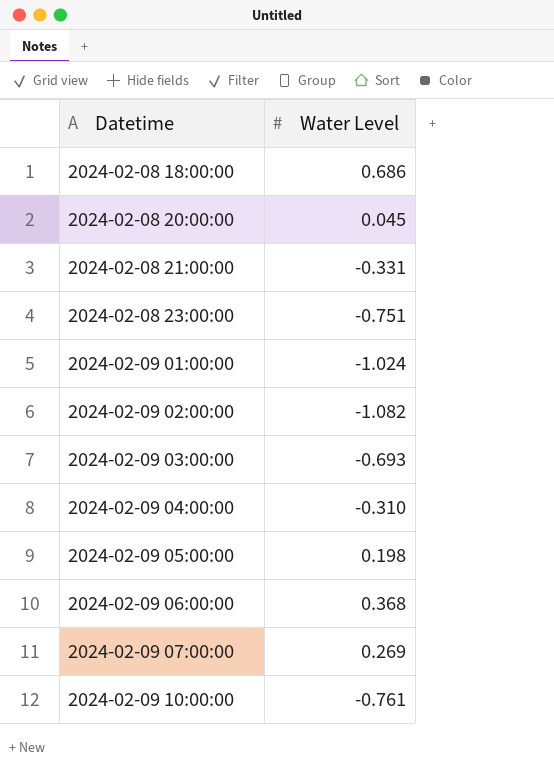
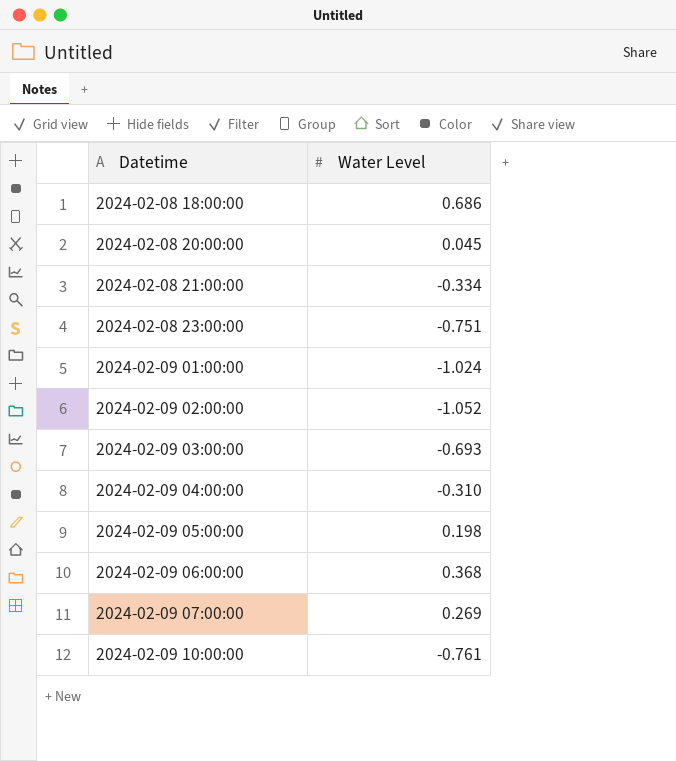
2024-02-08 21:00:00 | Water Level: -0.331 -> -0.334
2024-02-09 02:00:00 | Water Level: -1.082 -> -1.052

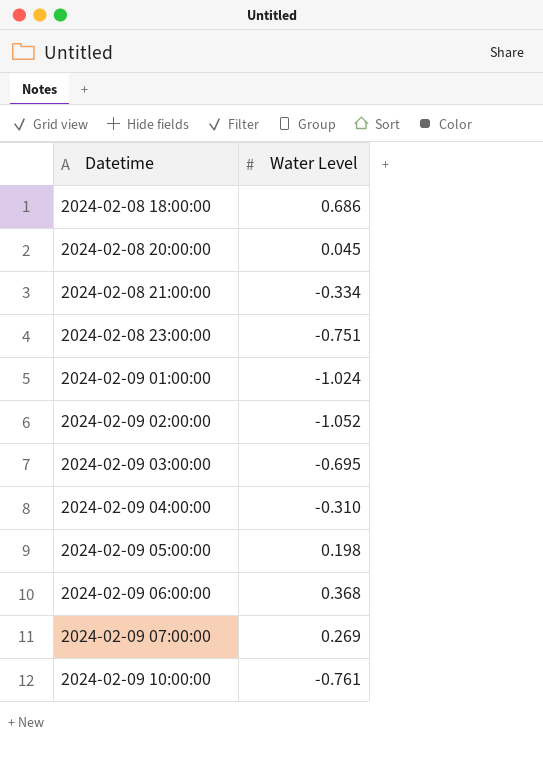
2024-02-09 03:00:00 | Water Level: -0.693 -> -0.695

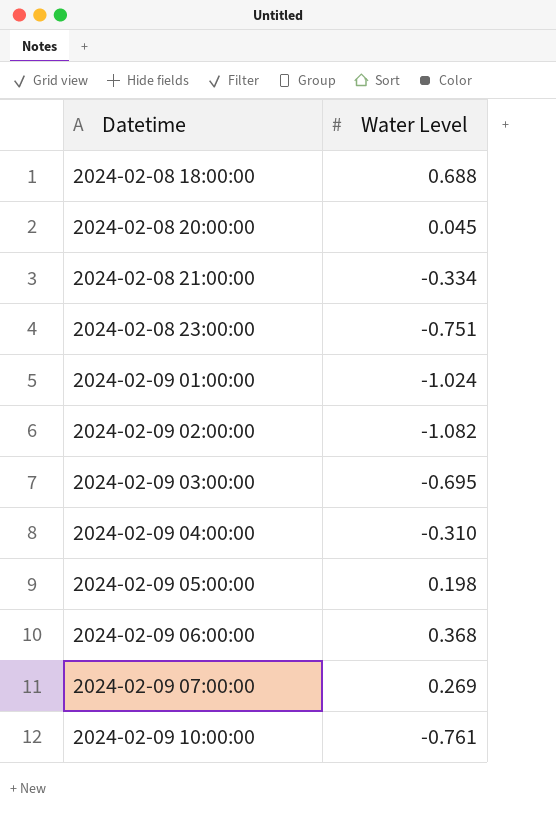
2024-02-08 18:00:00 | Water Level: 0.686 -> 0.688
2024-02-09 02:00:00 | Water Level: -1.052 -> -1.082

